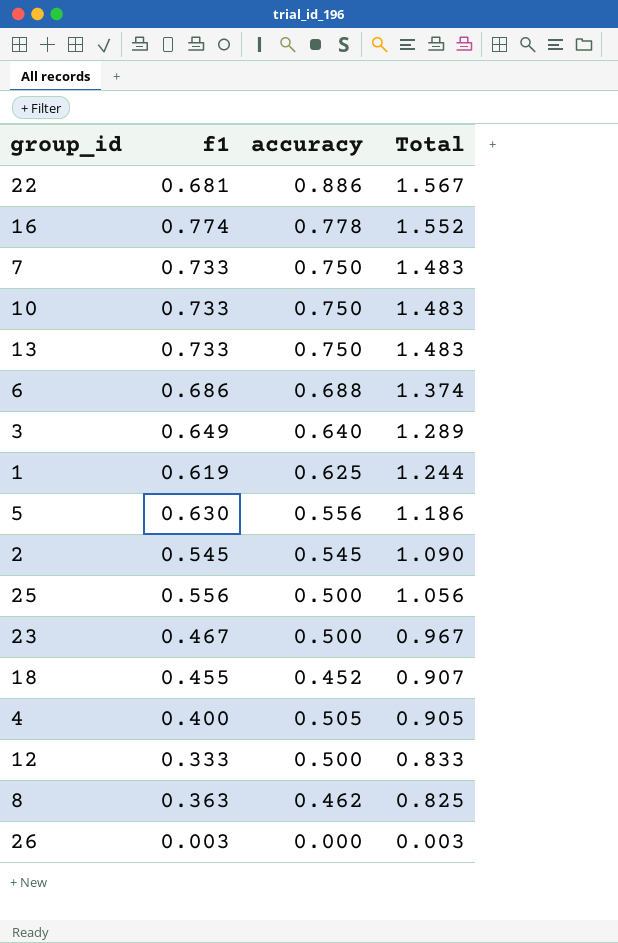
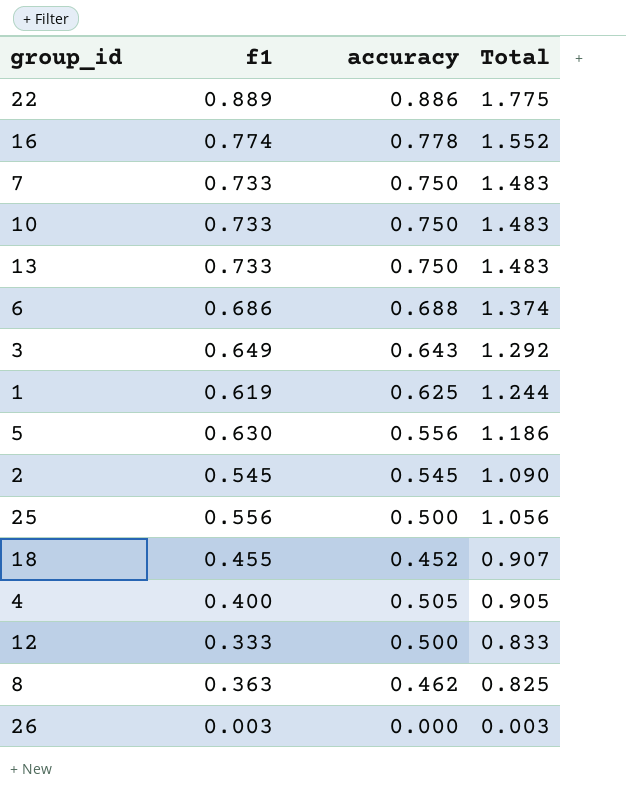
row 23: 0.467 | 0.500 | 0.967 -> none
22 | f1: 0.681 -> 0.889
22 | Total: 1.567 -> 1.775
3 | accuracy: 0.640 -> 0.643
3 | Total: 1.289 -> 1.292

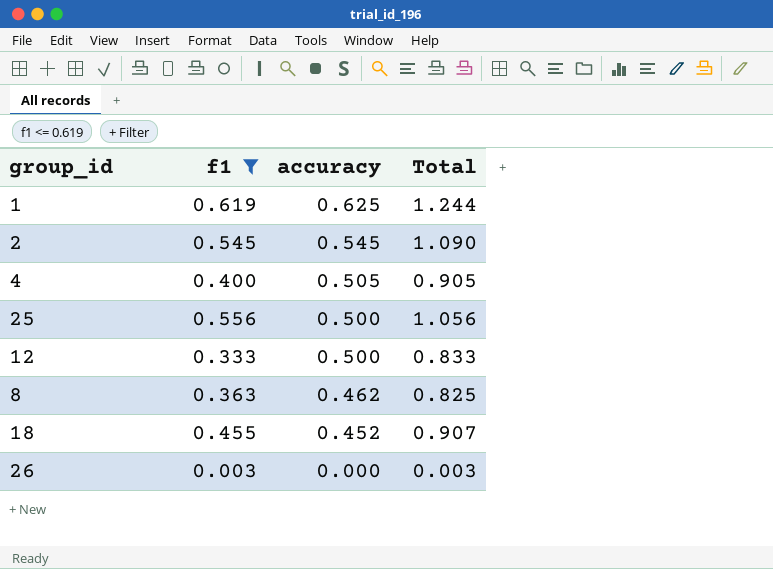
filter: none -> f1 <= 0.619
row order: Total descending -> accuracy descending

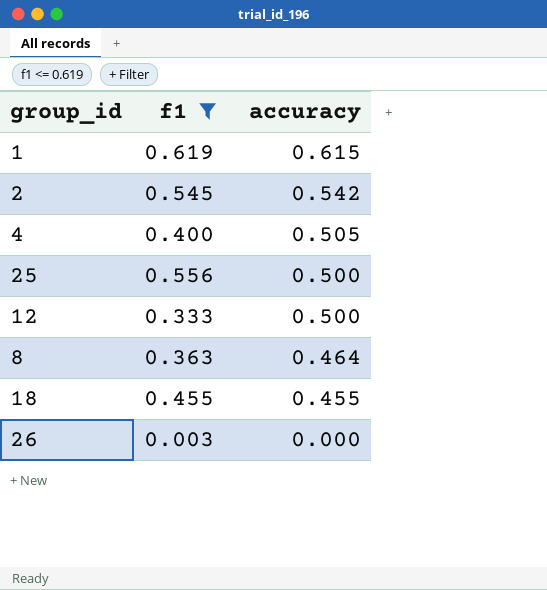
column Total | formula: [f1] + [accuracy] -> none
1 | accuracy: 0.625 -> 0.615
2 | accuracy: 0.545 -> 0.542
8 | accuracy: 0.462 -> 0.464
18 | accuracy: 0.452 -> 0.455

